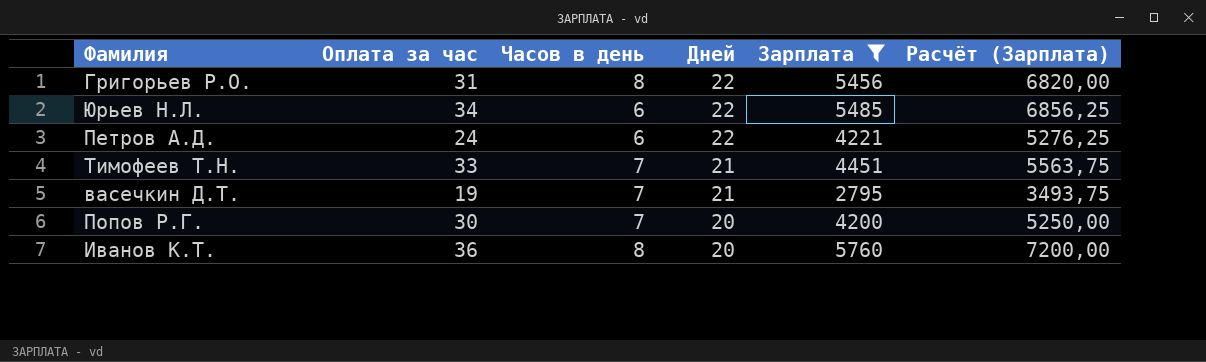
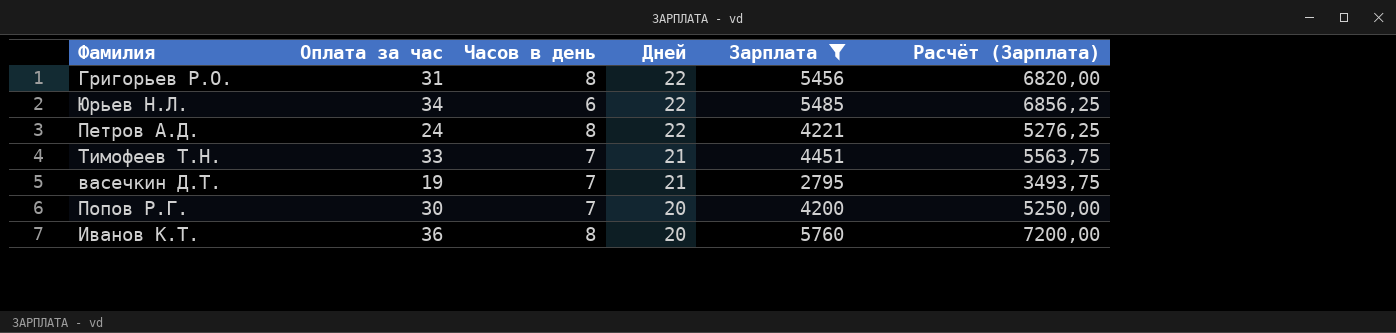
Петров А.Д. | Часов в день: 6 -> 8

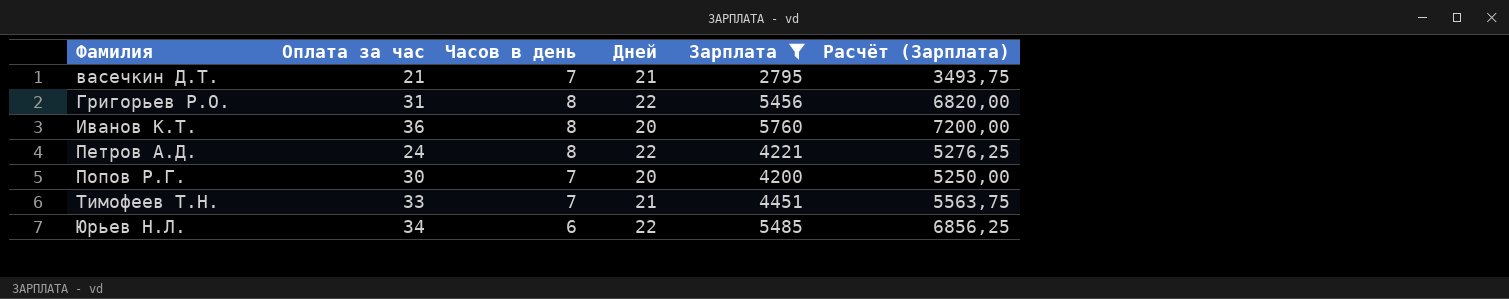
row order: Дней descending -> Фамилия ascending
васечкин Д.Т. | Оплата за час: 19 -> 21

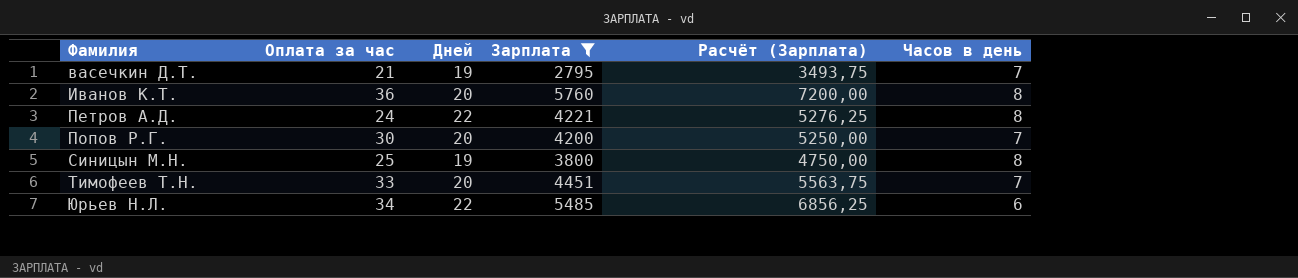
column Часов в день | position: 3 -> 6
row Григорьев Р.О.: 31 | 8 | 22 | 5456 | 6820,00 -> none
васечкин Д.Т. | Дней: 21 -> 19
row Синицын М.Н.: none -> 25 | 19 | 3800 | 4750,00 | 8
Тимофеев Т.Н. | Дней: 21 -> 20

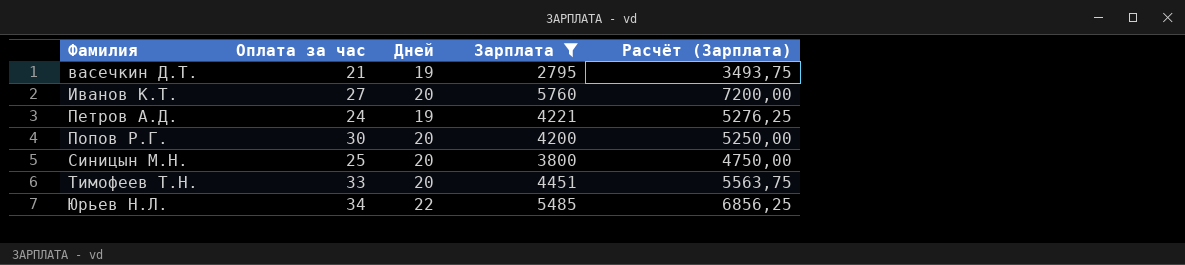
column Часов в день | position: 6 -> none
Иванов К.Т. | Оплата за час: 36 -> 27
Петров А.Д. | Дней: 22 -> 19
Синицын М.Н. | Дней: 19 -> 20

